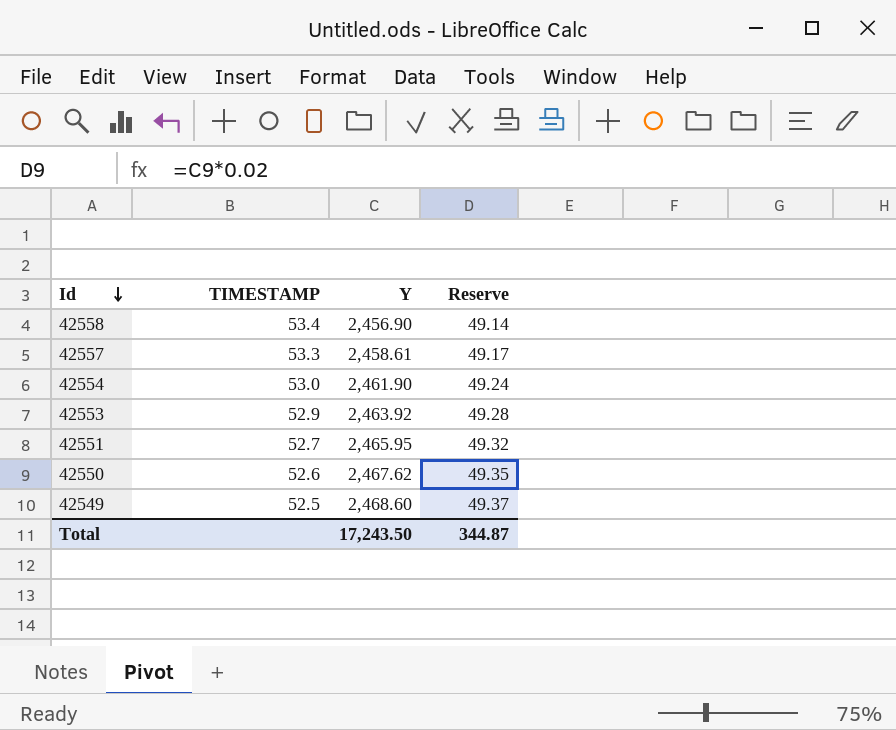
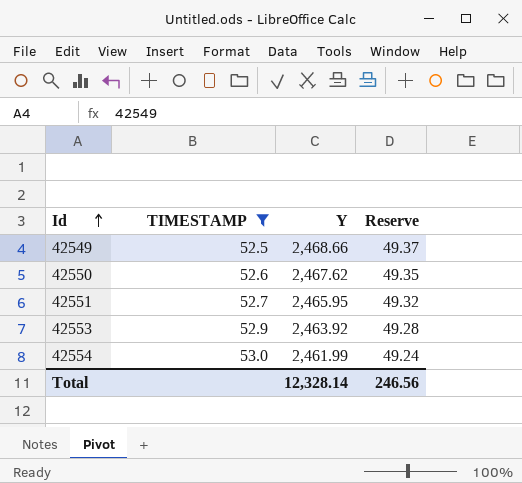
filter: none -> TIMESTAMP <= 53.0
row order: Id descending -> Id ascending
42549 | Y: 2,468.60 -> 2,468.66
42554 | Y: 2,461.90 -> 2,461.99
Total | Y: 17,243.50 -> 12,328.14
Total | Reserve: 344.87 -> 246.56

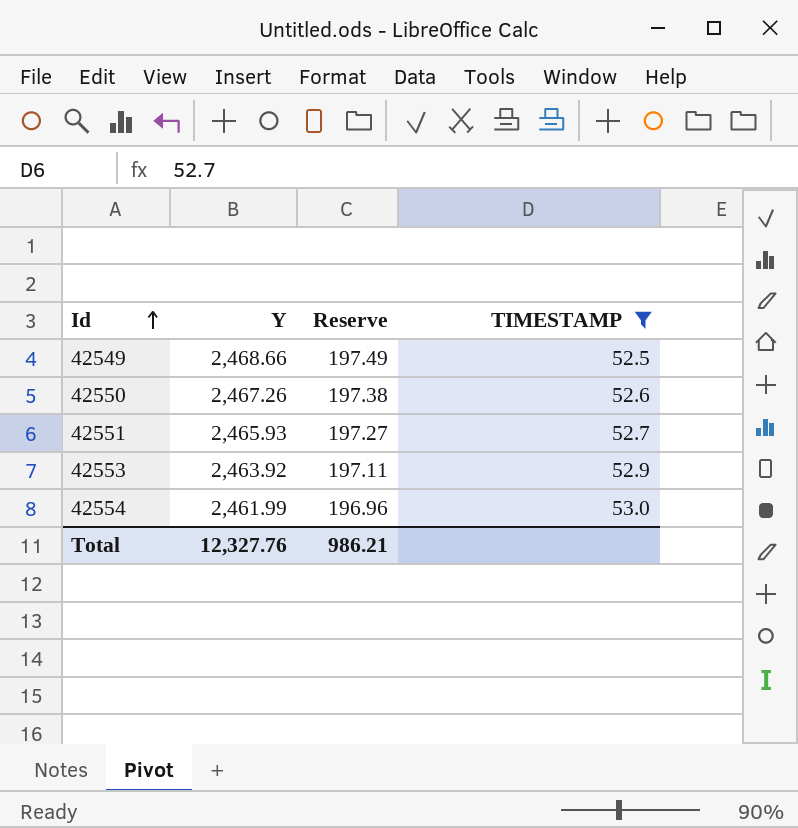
column Reserve | formula: [Y] * 0.02 -> [Y] * 0.08
column TIMESTAMP | position: 2 -> 4
42550 | Y: 2,467.62 -> 2,467.26
42551 | Y: 2,465.95 -> 2,465.93
Total | Y: 12,328.14 -> 12,327.76
Total | Reserve: 246.56 -> 986.21

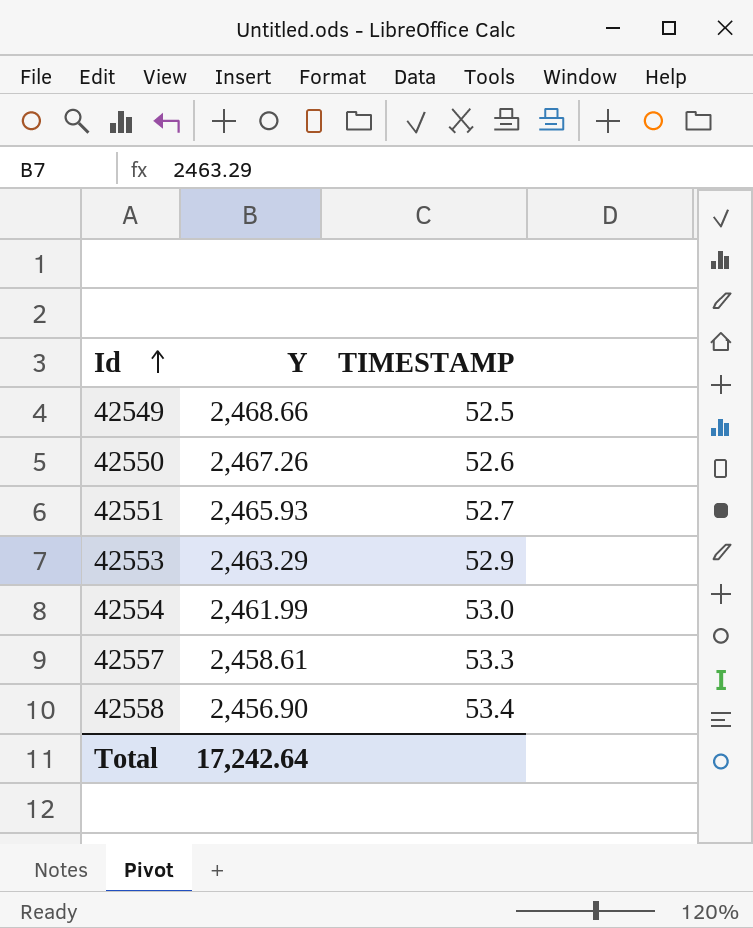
filter: TIMESTAMP <= 53.0 -> none
column Reserve | formula: [Y] * 0.08 -> none
42553 | Y: 2,463.92 -> 2,463.29
Total | Y: 12,327.76 -> 17,242.64

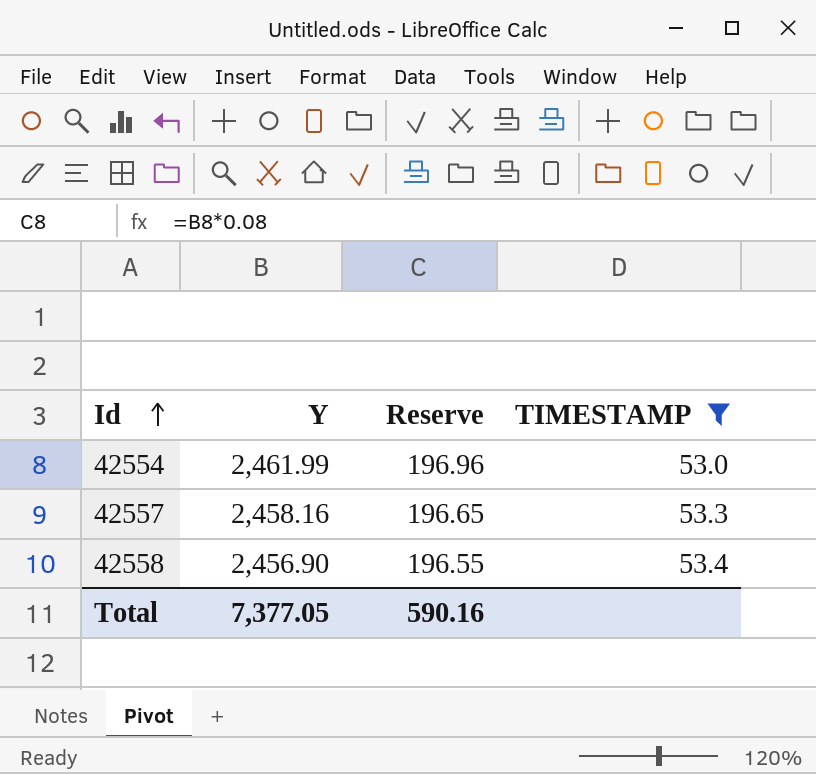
filter: none -> TIMESTAMP >= 53.0
column Reserve | formula: none -> [Y] * 0.08
42557 | Y: 2,458.61 -> 2,458.16
Total | Y: 17,242.64 -> 7,377.05

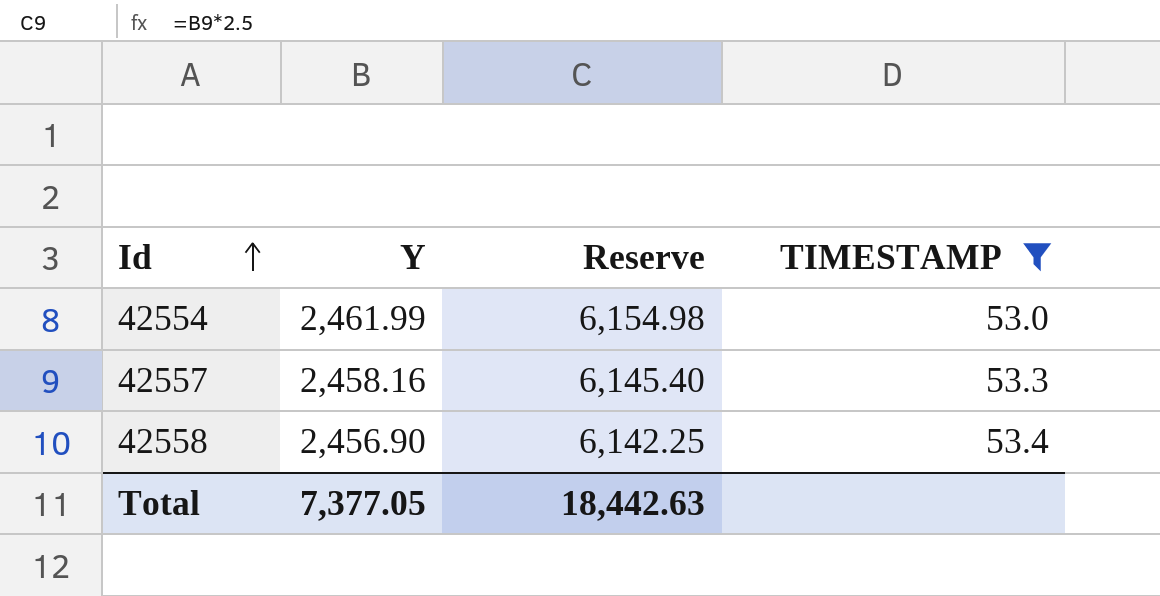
column Reserve | formula: [Y] * 0.08 -> [Y] * 2.5
Total | Reserve: 590.16 -> 18,442.63

